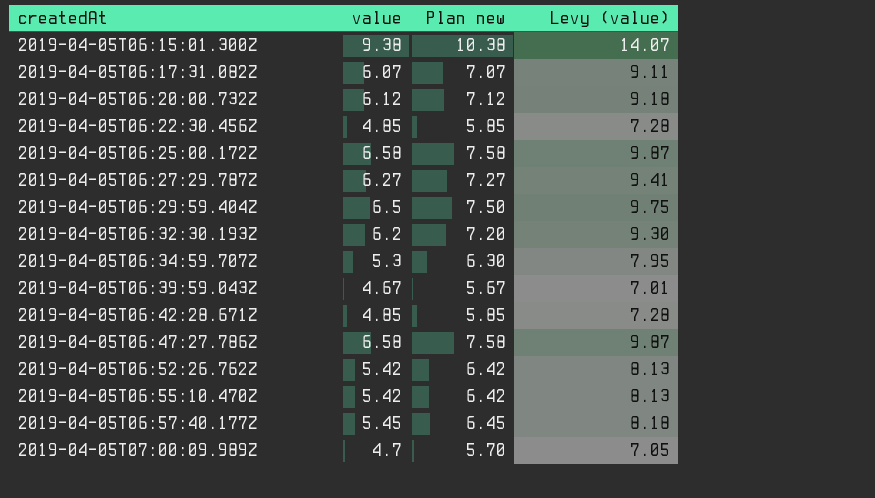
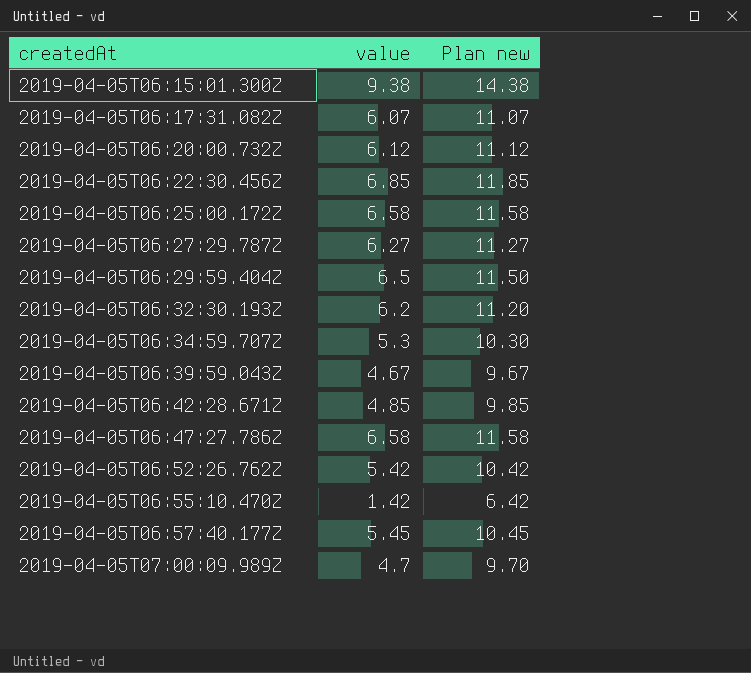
column Levy (value) | formula: [value] * 1.5 -> none
column Plan new | formula: [value] + 1 -> [value] + 5
2019-04-05T06:22:30.456Z | value: 4.85 -> 6.85
2019-04-05T06:55:10.470Z | value: 5.42 -> 1.42

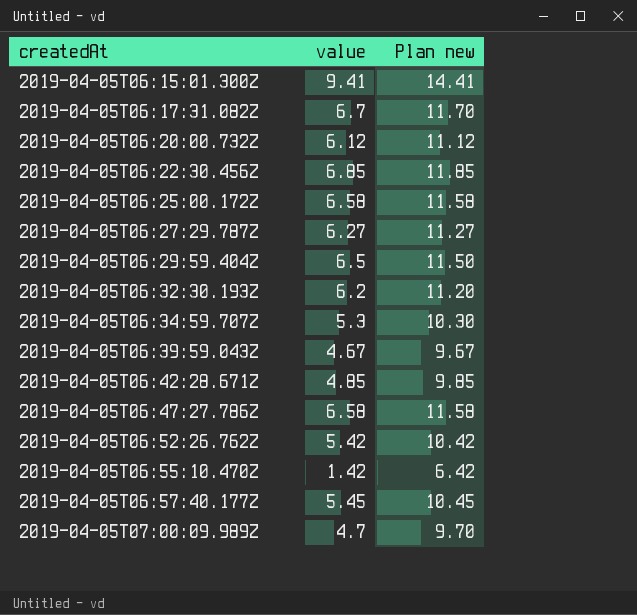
2019-04-05T06:15:01.300Z | value: 9.38 -> 9.41
2019-04-05T06:15:01.300Z | Plan new: 14.38 -> 14.41
2019-04-05T06:17:31.082Z | value: 6.07 -> 6.7
2019-04-05T06:17:31.082Z | Plan new: 11.07 -> 11.70

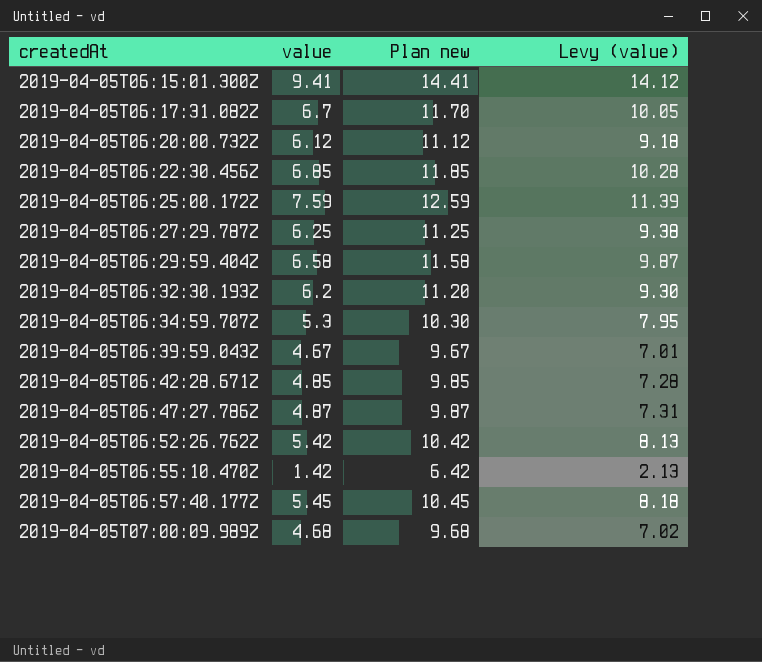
column Levy (value) | formula: none -> [value] * 1.5
2019-04-05T06:25:00.172Z | value: 6.58 -> 7.59
2019-04-05T06:25:00.172Z | Plan new: 11.58 -> 12.59
2019-04-05T06:27:29.787Z | value: 6.27 -> 6.25
2019-04-05T06:27:29.787Z | Plan new: 11.27 -> 11.25
2019-04-05T06:29:59.404Z | value: 6.5 -> 6.58
2019-04-05T06:29:59.404Z | Plan new: 11.50 -> 11.58
2019-04-05T06:47:27.786Z | value: 6.58 -> 4.87
2019-04-05T06:47:27.786Z | Plan new: 11.58 -> 9.87
2019-04-05T07:00:09.989Z | value: 4.7 -> 4.68
2019-04-05T07:00:09.989Z | Plan new: 9.70 -> 9.68

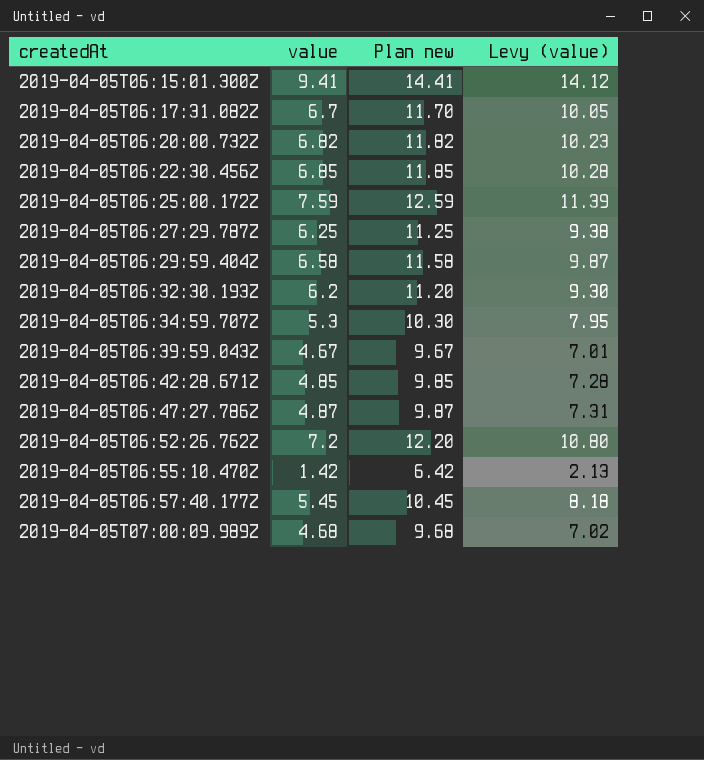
2019-04-05T06:20:00.732Z | value: 6.12 -> 6.82
2019-04-05T06:20:00.732Z | Plan new: 11.12 -> 11.82
2019-04-05T06:20:00.732Z | Levy (value): 9.18 -> 10.23
2019-04-05T06:52:26.762Z | value: 5.42 -> 7.2
2019-04-05T06:52:26.762Z | Plan new: 10.42 -> 12.20
2019-04-05T06:52:26.762Z | Levy (value): 8.13 -> 10.80

